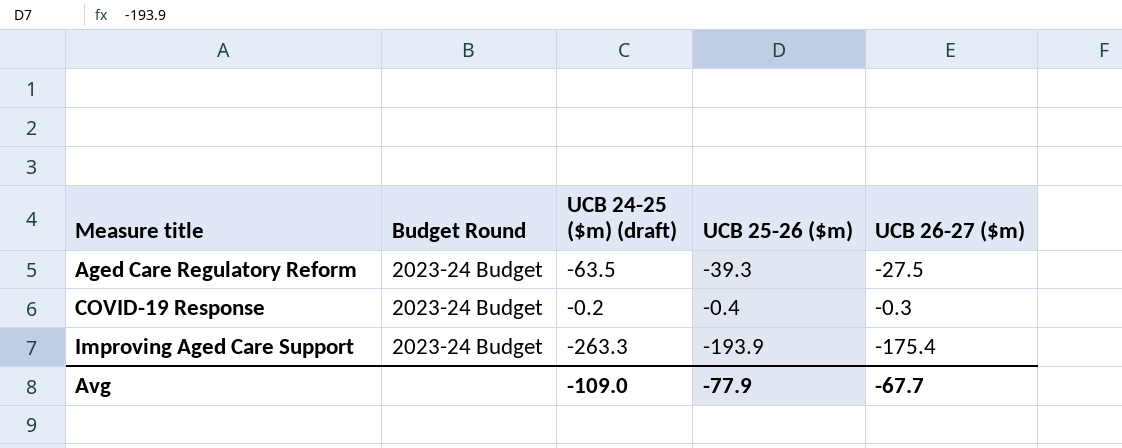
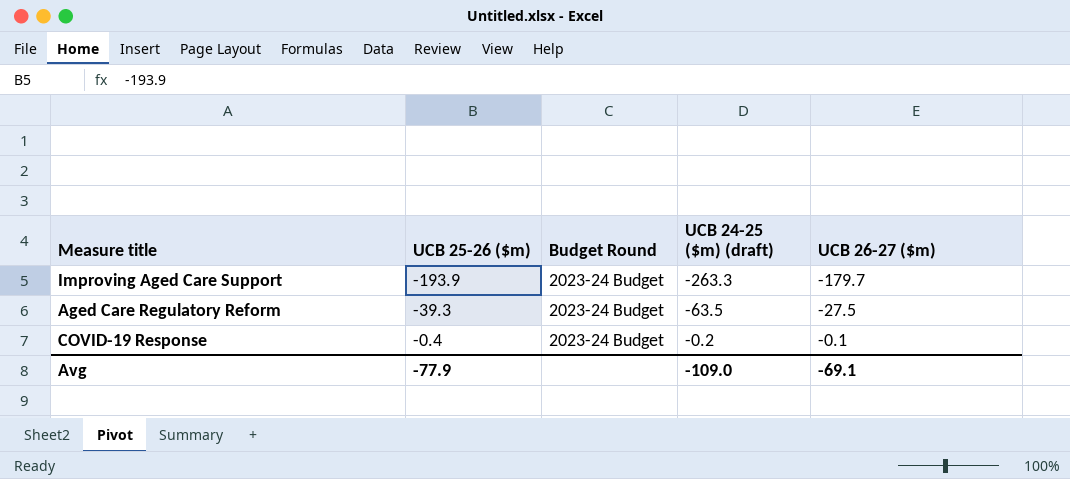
row order: Measure title ascending -> UCB 25-26 ($m) ascending
column UCB 25-26 ($m) | position: 4 -> 2
Improving Aged Care Support | UCB 26-27 ($m): -175.4 -> -179.7
COVID-19 Response | UCB 26-27 ($m): -0.3 -> -0.1
Avg | UCB 26-27 ($m): -67.7 -> -69.1

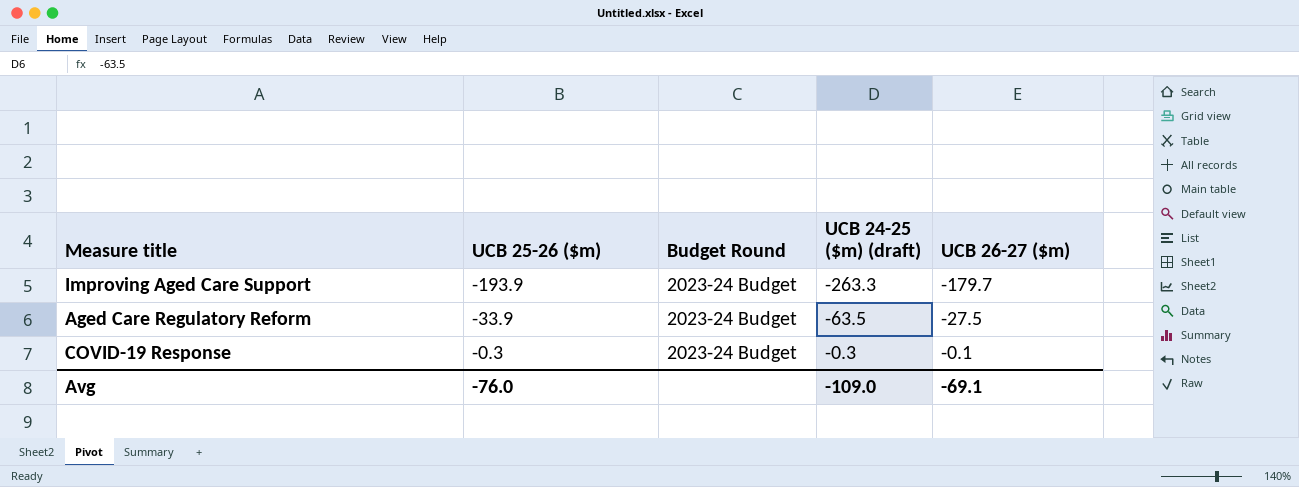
Aged Care Regulatory Reform | UCB 25-26 ($m): -39.3 -> -33.9
COVID-19 Response | UCB 25-26 ($m): -0.4 -> -0.3
COVID-19 Response | UCB 24-25 ($m) (draft): -0.2 -> -0.3
Avg | UCB 25-26 ($m): -77.9 -> -76.0

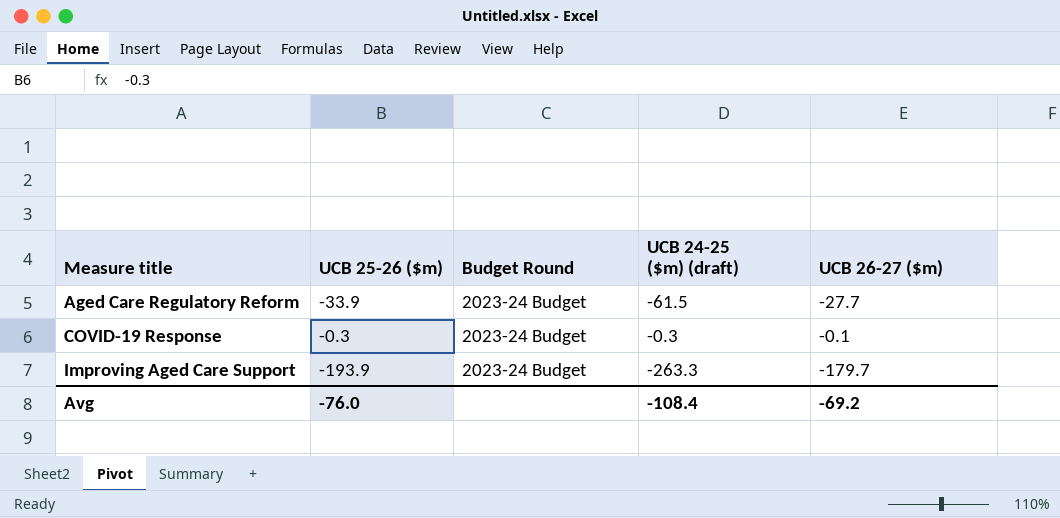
row order: UCB 25-26 ($m) ascending -> Measure title ascending
Aged Care Regulatory Reform | UCB 24-25 ($m) (draft): -63.5 -> -61.5
Aged Care Regulatory Reform | UCB 26-27 ($m): -27.5 -> -27.7
Avg | UCB 24-25 ($m) (draft): -109.0 -> -108.4
Avg | UCB 26-27 ($m): -69.1 -> -69.2

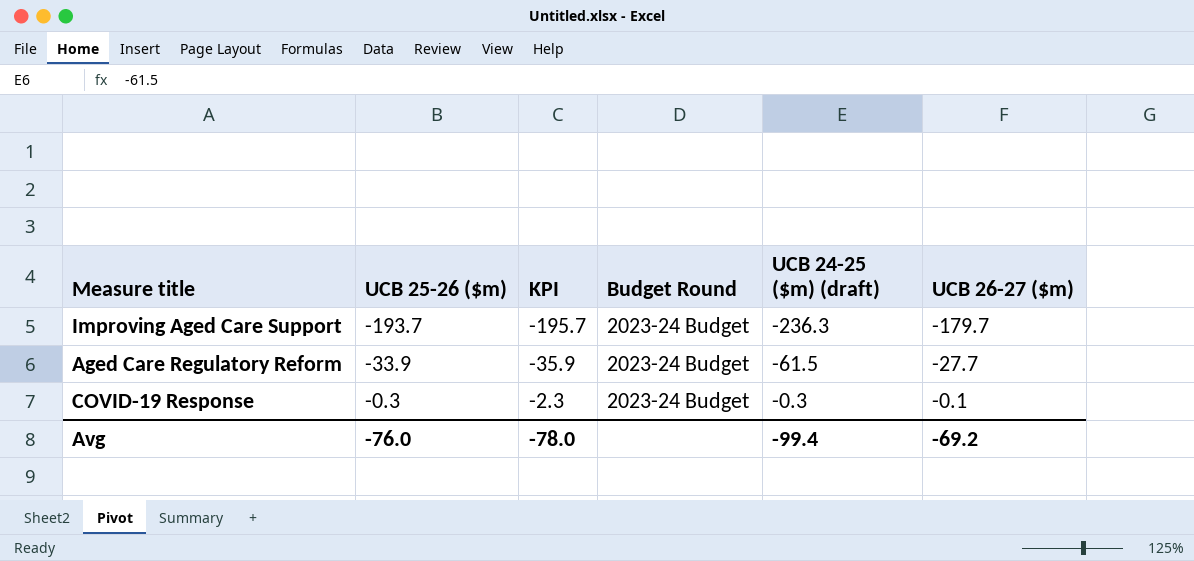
row order: Measure title ascending -> UCB 25-26 ($m) ascending
column KPI | formula: none -> [UCB 25-26 ($m)] - 2
Improving Aged Care Support | UCB 25-26 ($m): -193.9 -> -193.7
Improving Aged Care Support | UCB 24-25 ($m) (draft): -263.3 -> -236.3
Avg | UCB 24-25 ($m) (draft): -108.4 -> -99.4

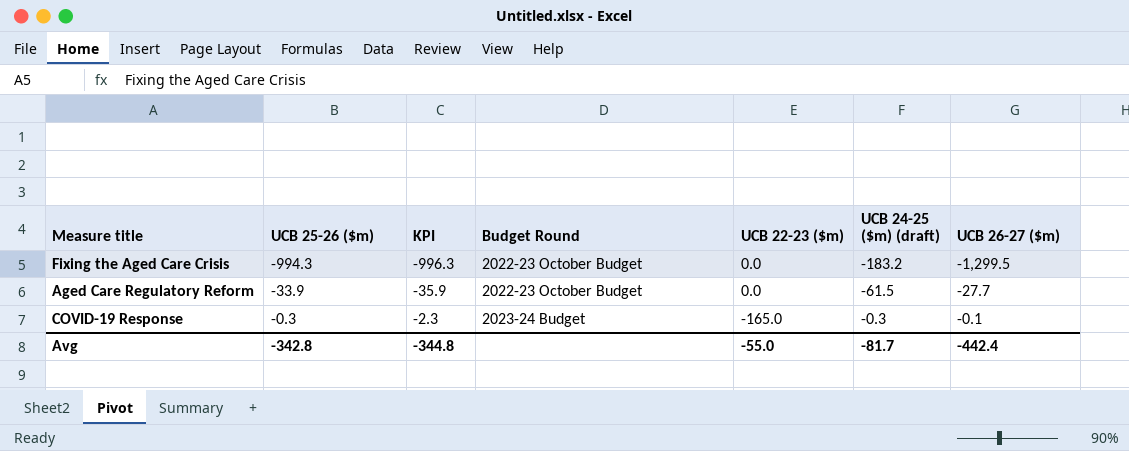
column UCB 22-23 ($m) | position: none -> 5
row Improving Aged Care Support: -193.7 | -195.7 | 2023-24 Budget | -236.3 | -179.7 -> none
row Fixing the Aged Care Crisis: none -> -994.3 | -996.3 | 2022-23 October Budget | 0.0 | -183.2 | -1,299.5
Aged Care Regulatory Reform | Budget Round: 2023-24 Budget -> 2022-23 October Budget
Avg | UCB 25-26 ($m): -76.0 -> -342.8
Avg | KPI: -78.0 -> -344.8
Avg | UCB 24-25 ($m) (draft): -99.4 -> -81.7
Avg | UCB 26-27 ($m): -69.2 -> -442.4

